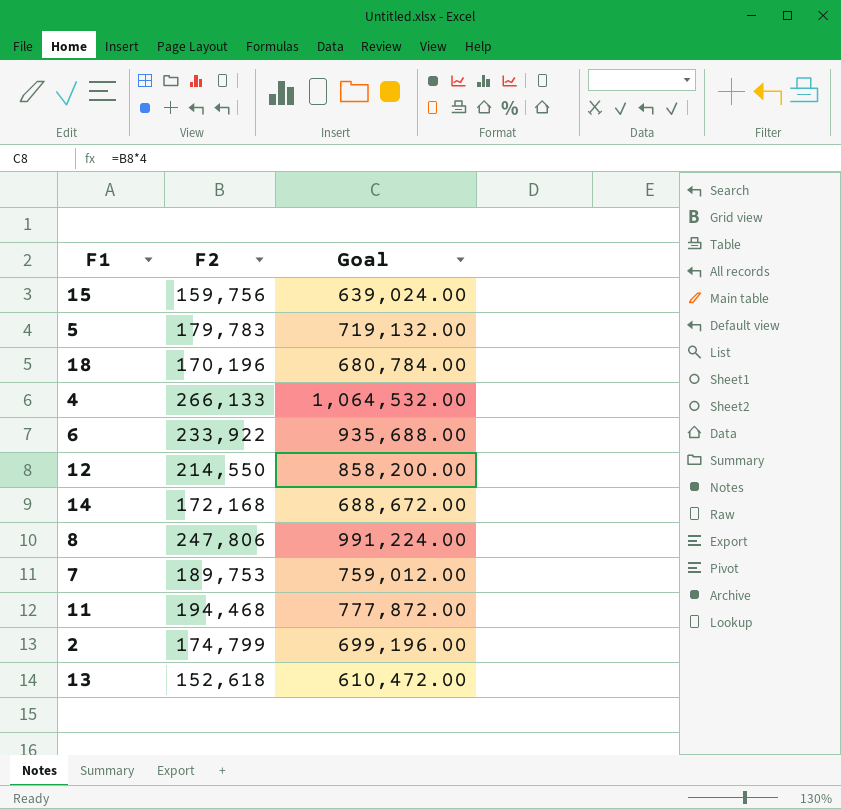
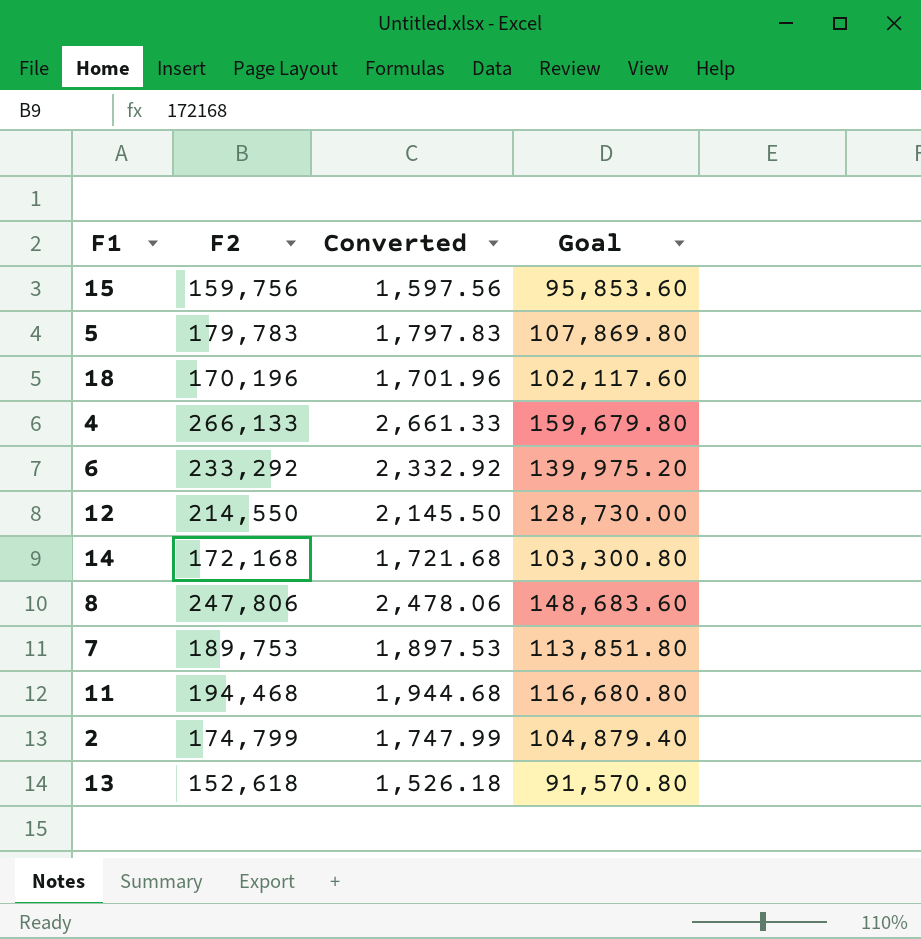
column Converted | formula: none -> [F2] * 0.01
column Goal | formula: [F2] * 4 -> [F2] * 0.6
6 | F2: 233,922 -> 233,292

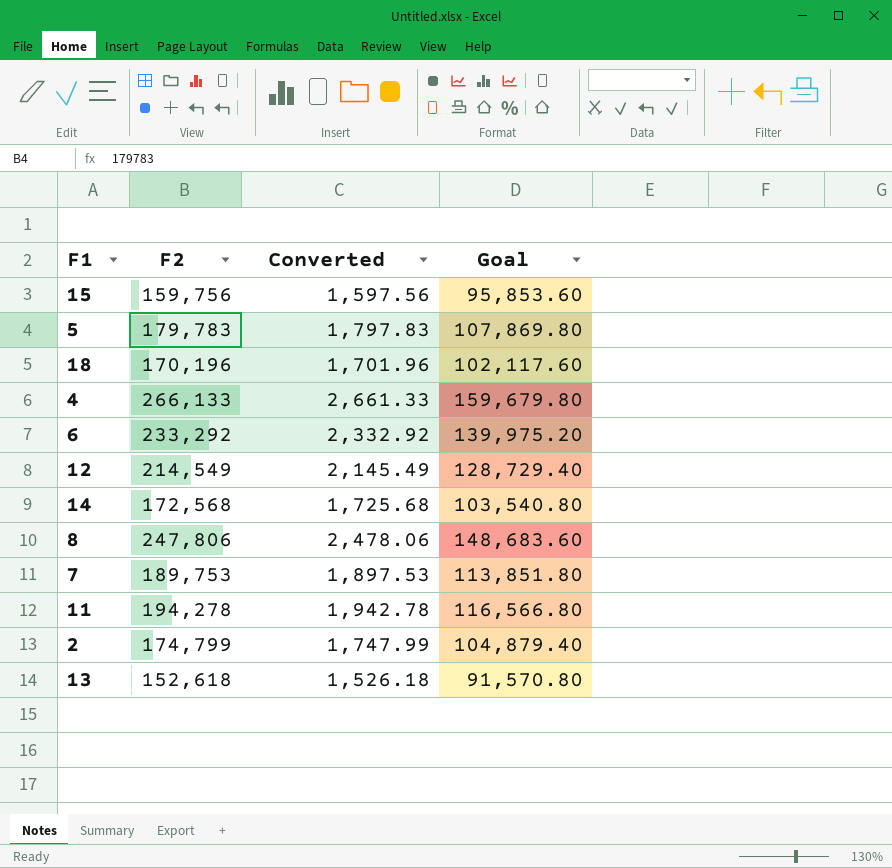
12 | F2: 214,550 -> 214,549
12 | Converted: 2,145.50 -> 2,145.49
12 | Goal: 128,730.00 -> 128,729.40
14 | F2: 172,168 -> 172,568
14 | Converted: 1,721.68 -> 1,725.68
14 | Goal: 103,300.80 -> 103,540.80
11 | F2: 194,468 -> 194,278
11 | Converted: 1,944.68 -> 1,942.78
11 | Goal: 116,680.80 -> 116,566.80

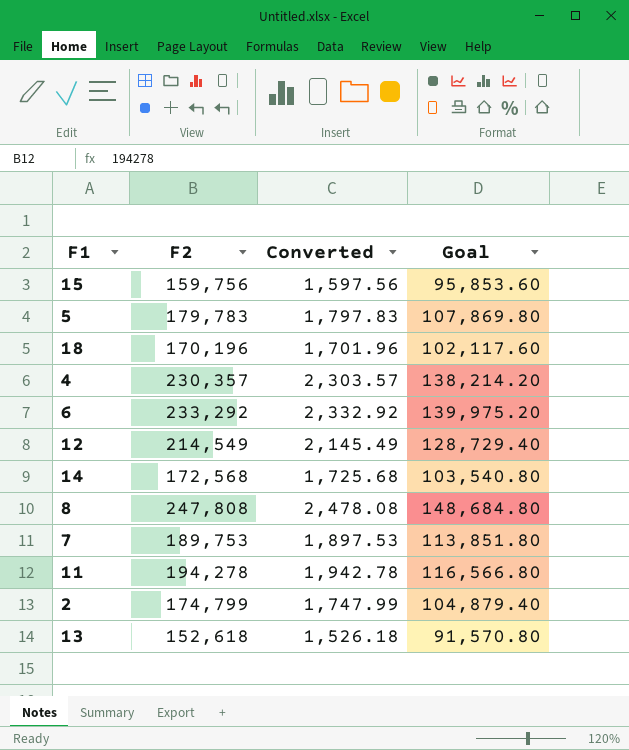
4 | F2: 266,133 -> 230,357
4 | Converted: 2,661.33 -> 2,303.57
4 | Goal: 159,679.80 -> 138,214.20
8 | F2: 247,806 -> 247,808
8 | Converted: 2,478.06 -> 2,478.08
8 | Goal: 148,683.60 -> 148,684.80

